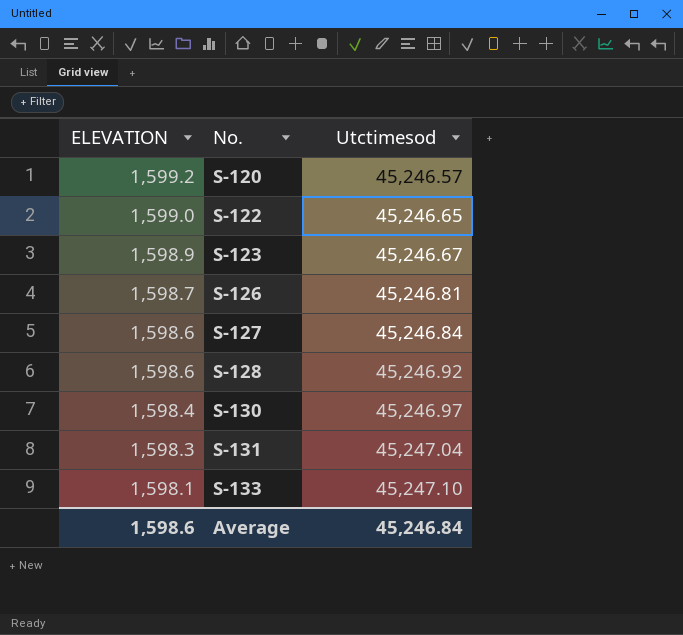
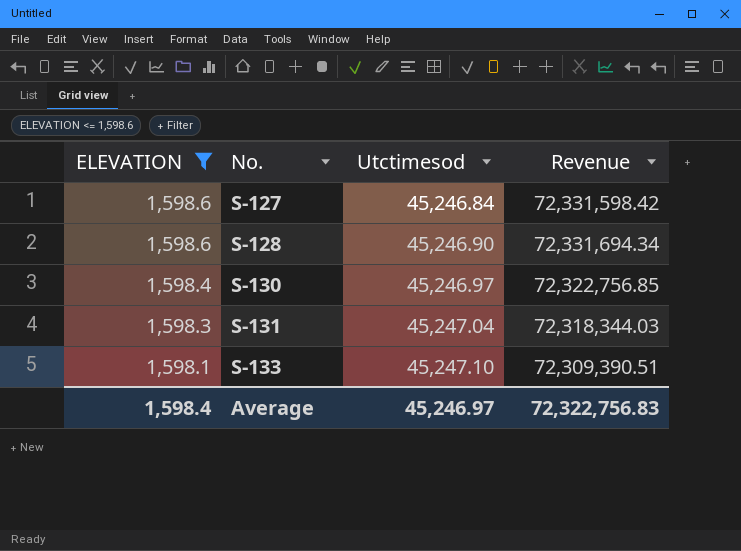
filter: none -> ELEVATION <= 1,598.6
column Revenue | formula: none -> [ELEVATION] * [Utctimesod]
S-128 | Utctimesod: 45,246.92 -> 45,246.90
Average | ELEVATION: 1,598.6 -> 1,598.4
Average | Utctimesod: 45,246.84 -> 45,246.97

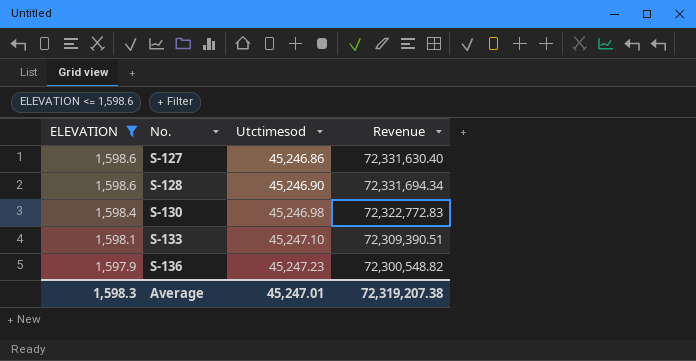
row S-131: 1,598.3 | 45,247.04 | 72,318,344.03 -> none
S-127 | Utctimesod: 45,246.84 -> 45,246.86
S-127 | Revenue: 72,331,598.42 -> 72,331,630.40
S-130 | Utctimesod: 45,246.97 -> 45,246.98
S-130 | Revenue: 72,322,756.85 -> 72,322,772.83
row S-136: none -> 1,597.9 | 45,247.23 | 72,300,548.82
Average | ELEVATION: 1,598.4 -> 1,598.3
Average | Utctimesod: 45,246.97 -> 45,247.01
Average | Revenue: 72,322,756.83 -> 72,319,207.38

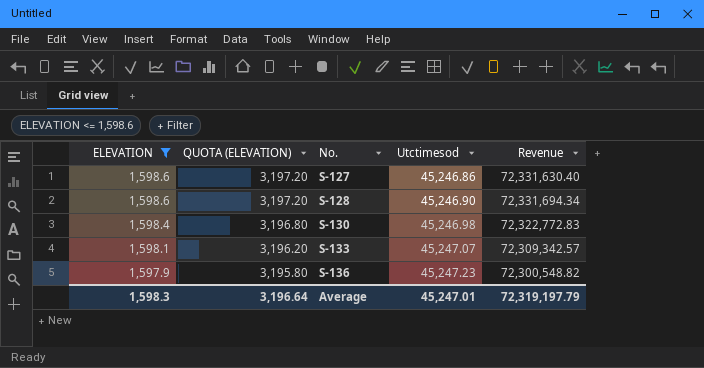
column QUOTA (ELEVATION) | formula: none -> [ELEVATION] * 2
S-133 | Utctimesod: 45,247.10 -> 45,247.07
S-133 | Revenue: 72,309,390.51 -> 72,309,342.57
Average | Revenue: 72,319,207.38 -> 72,319,197.79

